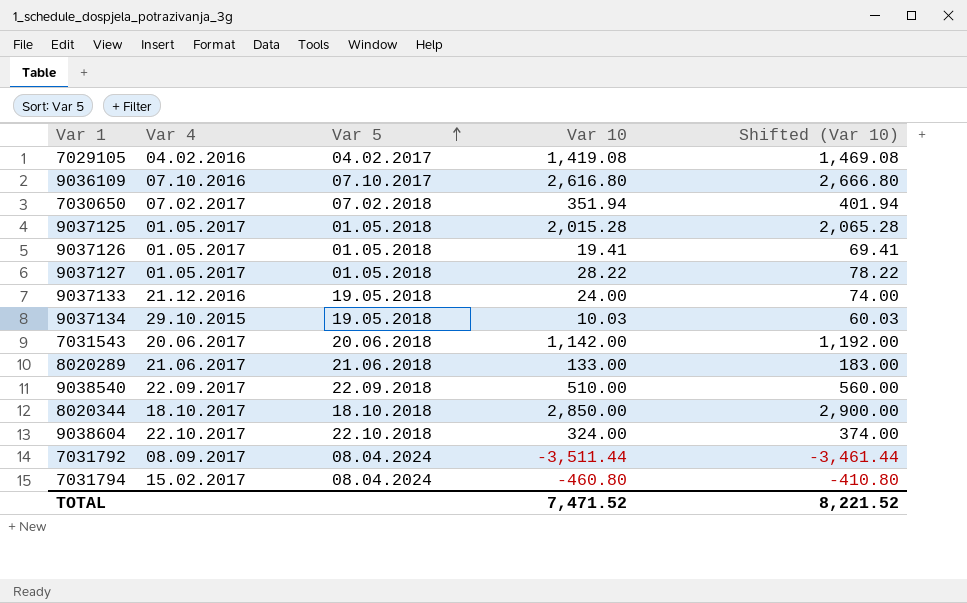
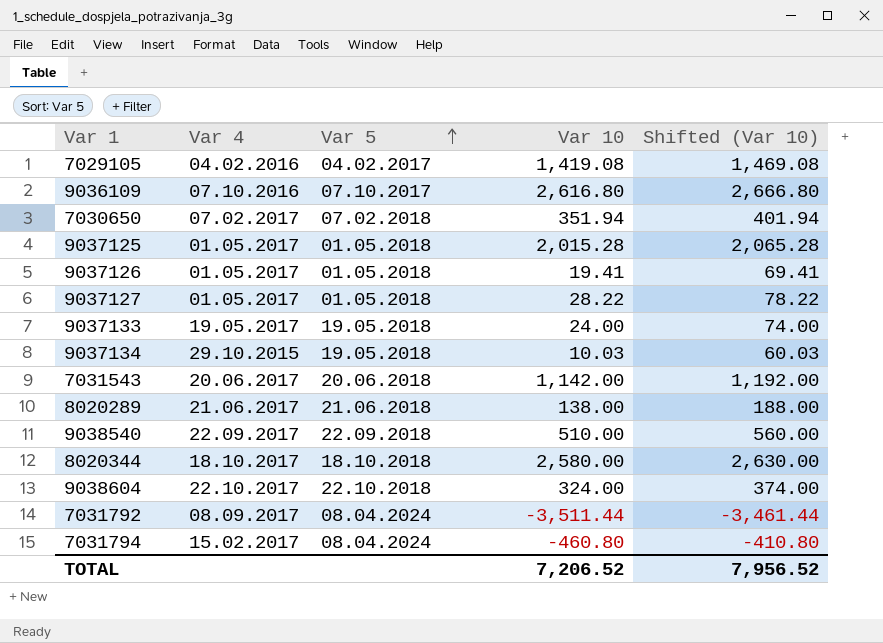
9037133 | Var 4: 21.12.2016 -> 19.05.2017
8020289 | Var 10: 133.00 -> 138.00
8020289 | Shifted (Var 10): 183.00 -> 188.00
8020344 | Var 10: 2,850.00 -> 2,580.00
8020344 | Shifted (Var 10): 2,900.00 -> 2,630.00
TOTAL | Var 10: 7,471.52 -> 7,206.52
TOTAL | Shifted (Var 10): 8,221.52 -> 7,956.52

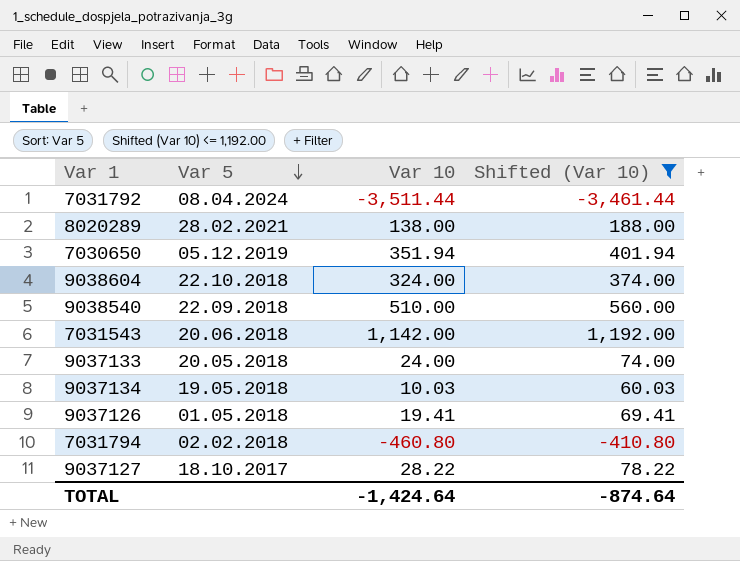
filter: none -> Shifted (Var 10) <= 1,192.00
row order: Var 5 ascending -> Var 5 descending
column Var 4 | position: 2 -> none
8020289 | Var 5: 21.06.2018 -> 28.02.2021
7030650 | Var 5: 07.02.2018 -> 05.12.2019
9037133 | Var 5: 19.05.2018 -> 20.05.2018
7031794 | Var 5: 08.04.2024 -> 02.02.2018
9037127 | Var 5: 01.05.2018 -> 18.10.2017
TOTAL | Var 10: 7,206.52 -> -1,424.64
TOTAL | Shifted (Var 10): 7,956.52 -> -874.64

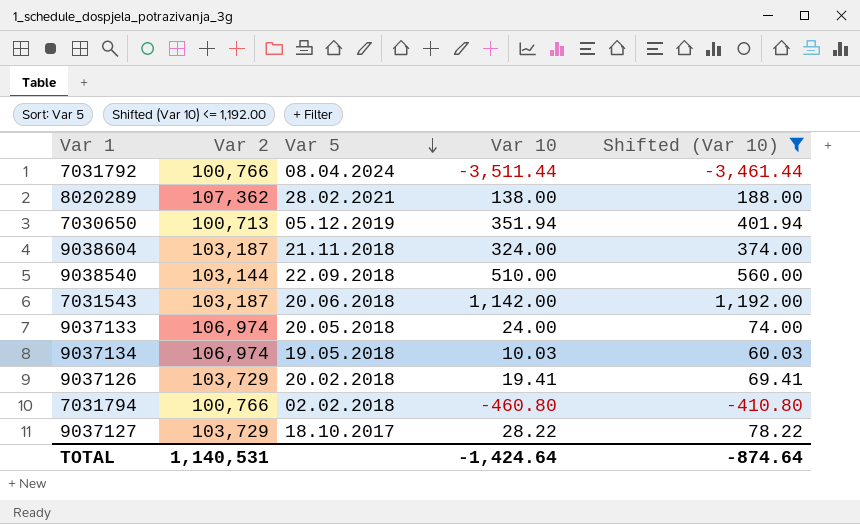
column Var 2 | position: none -> 2
9038604 | Var 5: 22.10.2018 -> 21.11.2018
9037126 | Var 5: 01.05.2018 -> 20.02.2018

